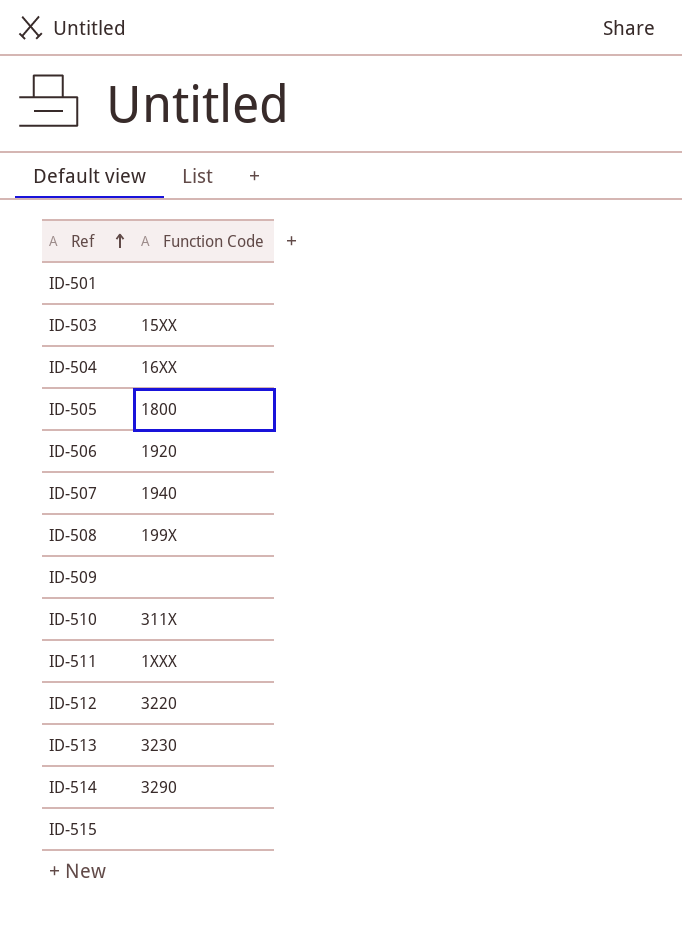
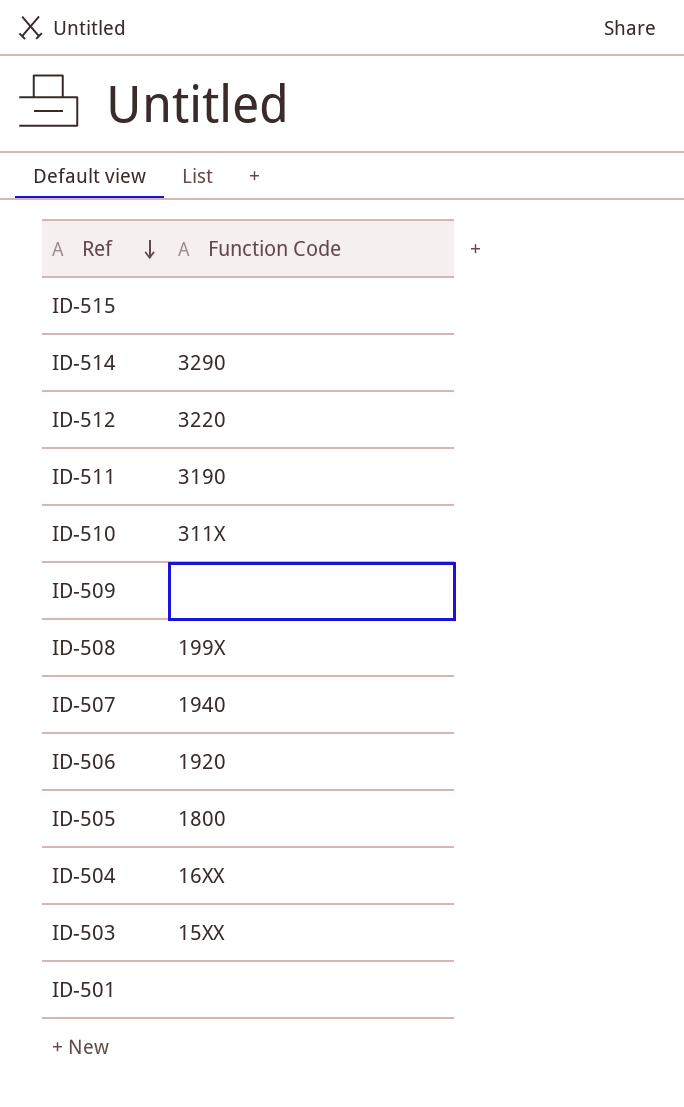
row order: Ref ascending -> Ref descending
row ID-513: 3230 -> none
ID-511 | Function Code: 1XXX -> 3190

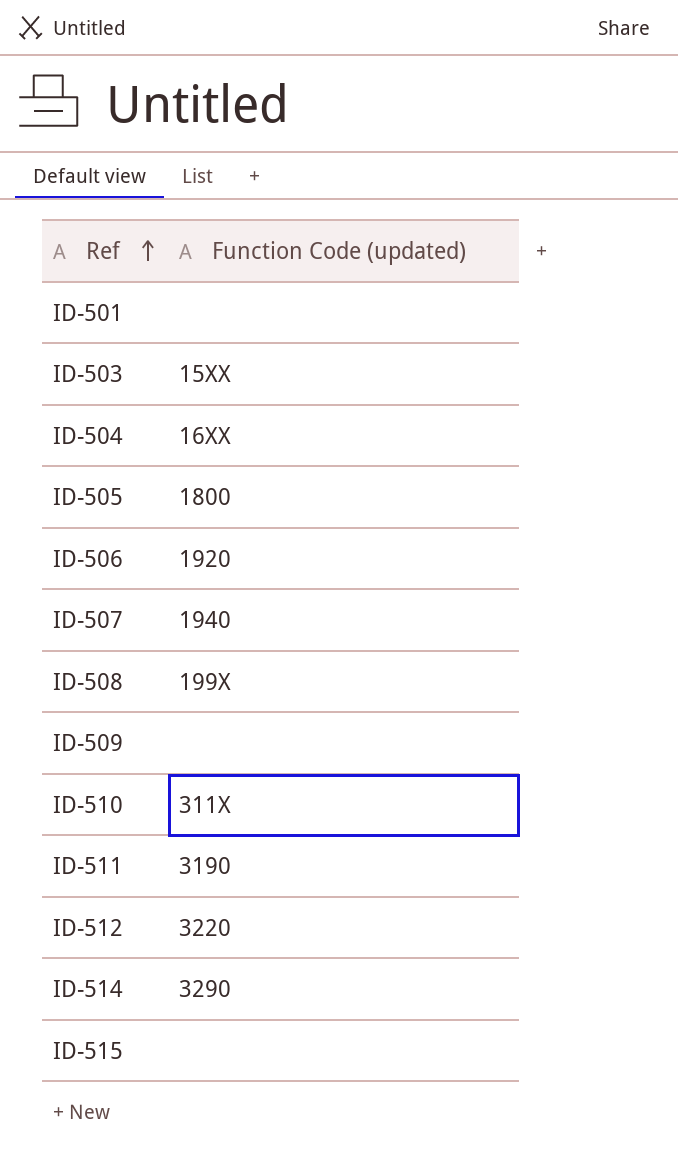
row order: Ref descending -> Ref ascending
column name: Function Code -> Function Code (updated)

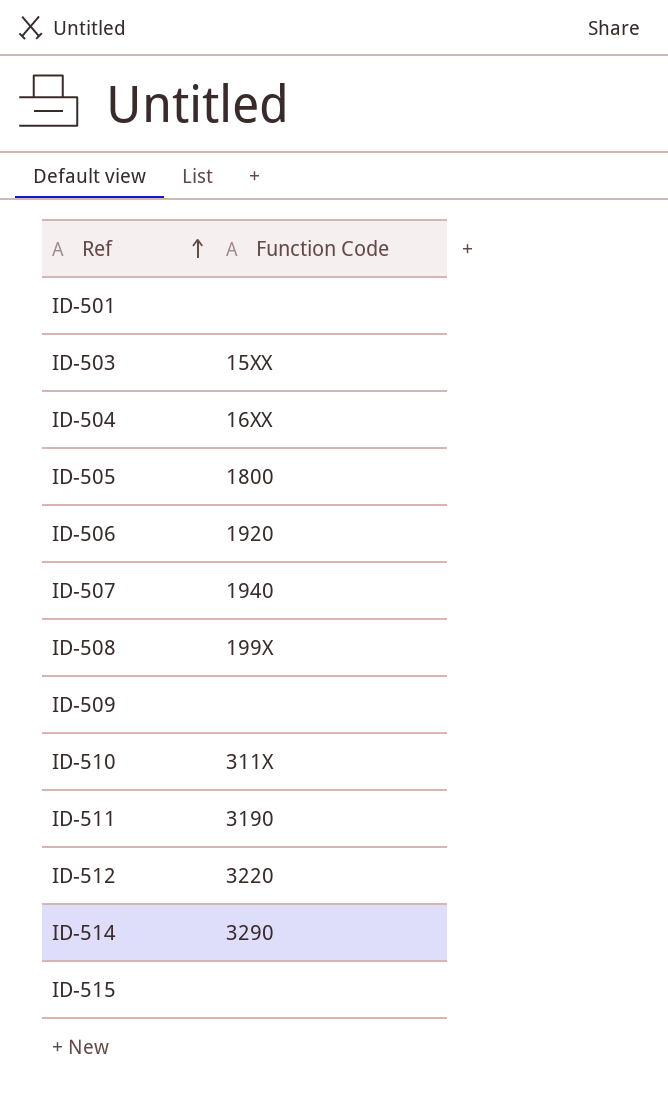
column name: Function Code (updated) -> Function Code

